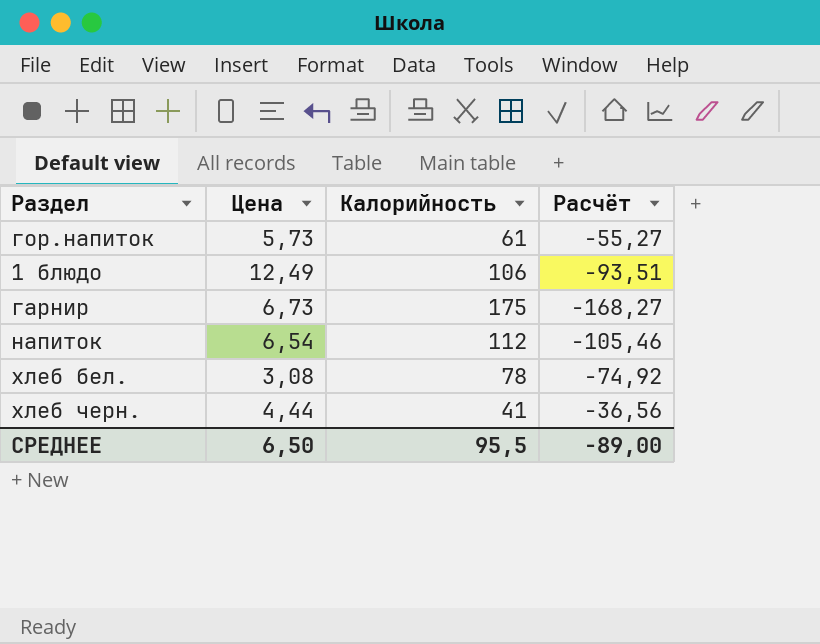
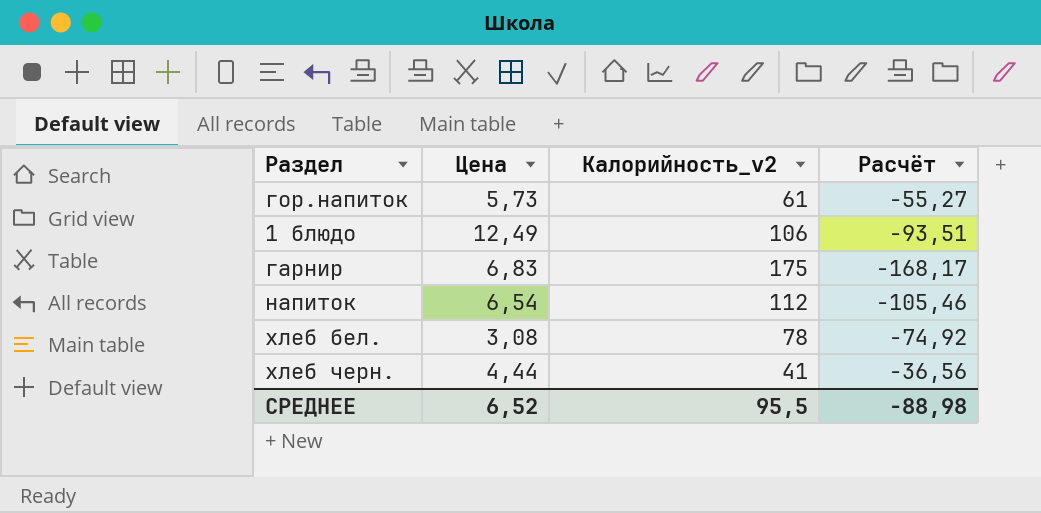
column name: Калорийность -> Калорийность_v2
гарнир | Цена: 6,73 -> 6,83
гарнир | Расчёт: -168,27 -> -168,17
СРЕДНЕЕ | Цена: 6,50 -> 6,52
СРЕДНЕЕ | Расчёт: -89,00 -> -88,98

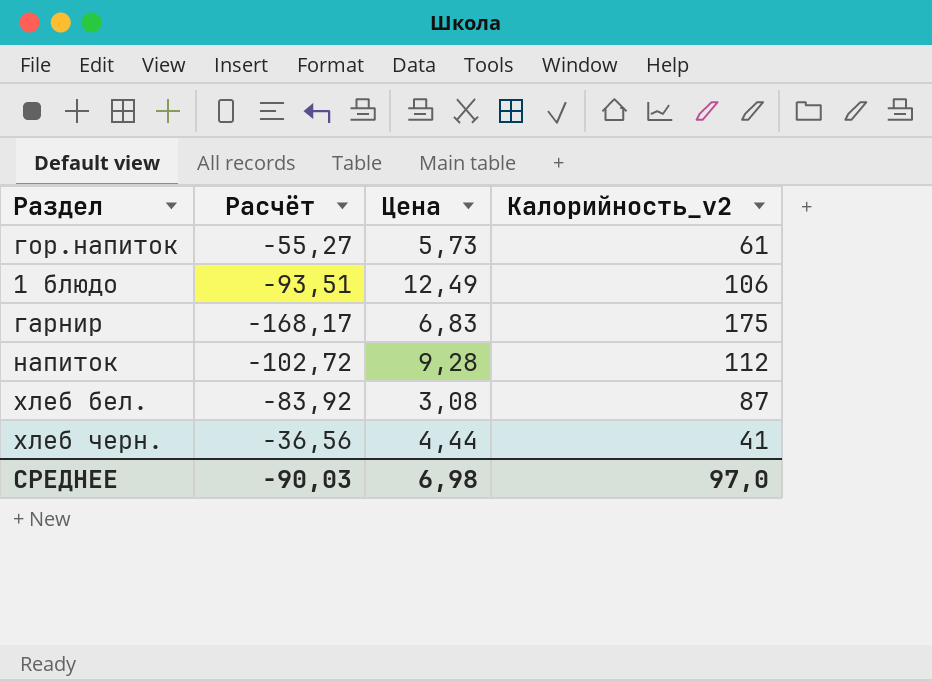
column Расчёт | position: 4 -> 2
напиток | Расчёт: -105,46 -> -102,72
напиток | Цена: 6,54 -> 9,28
хлеб бел. | Расчёт: -74,92 -> -83,92
хлеб бел. | Калорийность_v2: 78 -> 87
СРЕДНЕЕ | Расчёт: -88,98 -> -90,03
СРЕДНЕЕ | Цена: 6,52 -> 6,98
СРЕДНЕЕ | Калорийность_v2: 95,5 -> 97,0

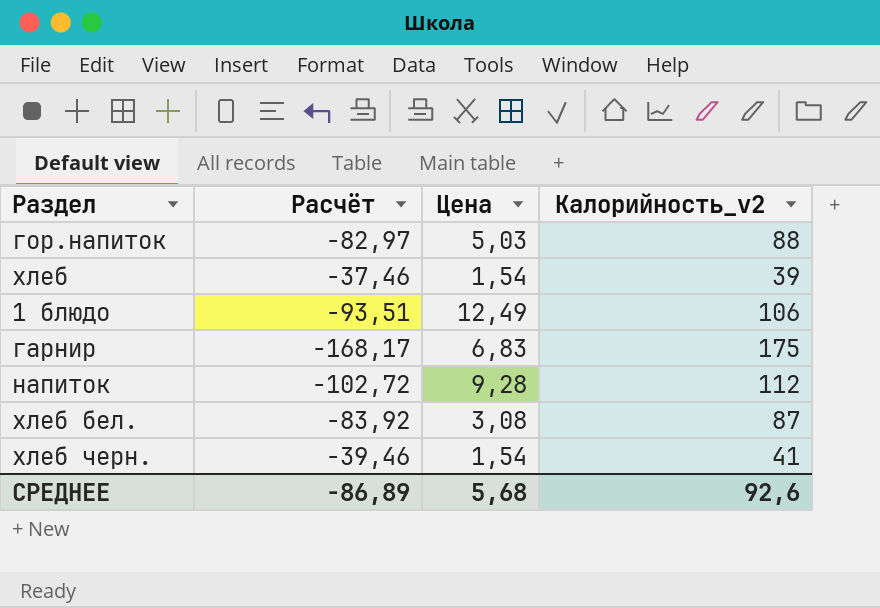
гор.напиток | Расчёт: -55,27 -> -82,97
гор.напиток | Цена: 5,73 -> 5,03
гор.напиток | Калорийность_v2: 61 -> 88
row хлеб: none -> -37,46 | 1,54 | 39
хлеб черн. | Расчёт: -36,56 -> -39,46
хлеб черн. | Цена: 4,44 -> 1,54
СРЕДНЕЕ | Расчёт: -90,03 -> -86,89
СРЕДНЕЕ | Цена: 6,98 -> 5,68
СРЕДНЕЕ | Калорийность_v2: 97,0 -> 92,6

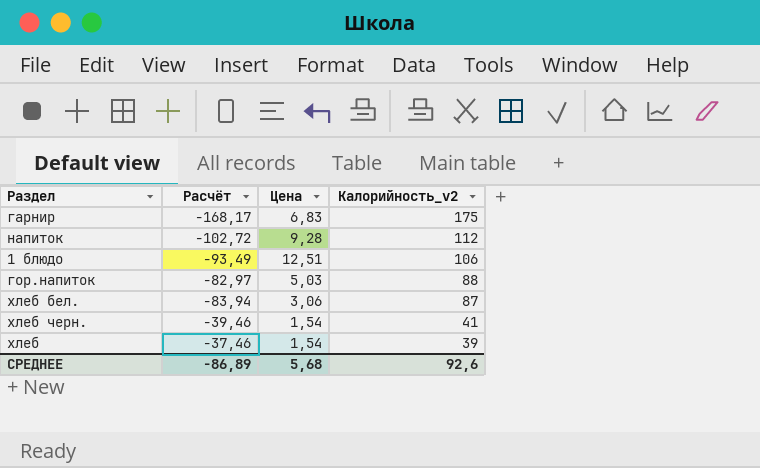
row order: none -> Калорийность_v2 descending
1 блюдо | Расчёт: -93,51 -> -93,49
1 блюдо | Цена: 12,49 -> 12,51
хлеб бел. | Расчёт: -83,92 -> -83,94
хлеб бел. | Цена: 3,08 -> 3,06

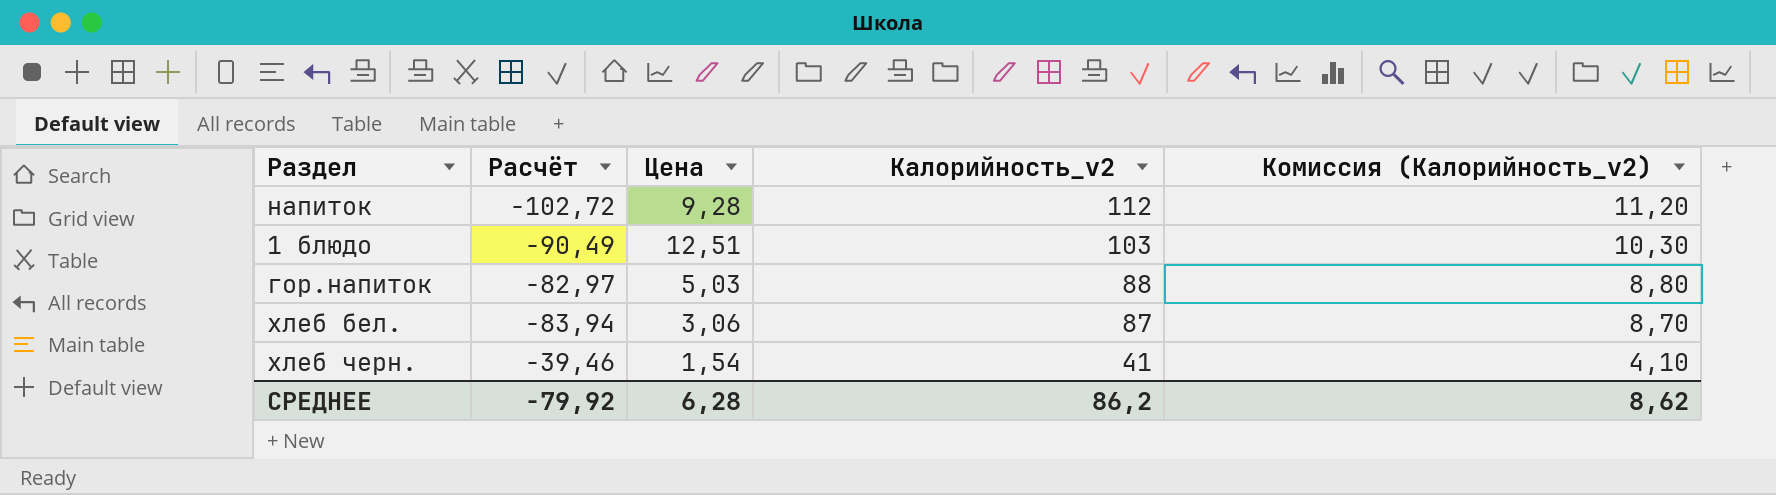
column Комиссия (Калорийность_v2) | formula: none -> [Калорийность_v2] * 0,1
row гарнир: -168,17 | 6,83 | 175 -> none
row хлеб: -37,46 | 1,54 | 39 -> none
1 блюдо | Расчёт: -93,49 -> -90,49
1 блюдо | Калорийность_v2: 106 -> 103
СРЕДНЕЕ | Расчёт: -86,89 -> -79,92
СРЕДНЕЕ | Цена: 5,68 -> 6,28
СРЕДНЕЕ | Калорийность_v2: 92,6 -> 86,2

